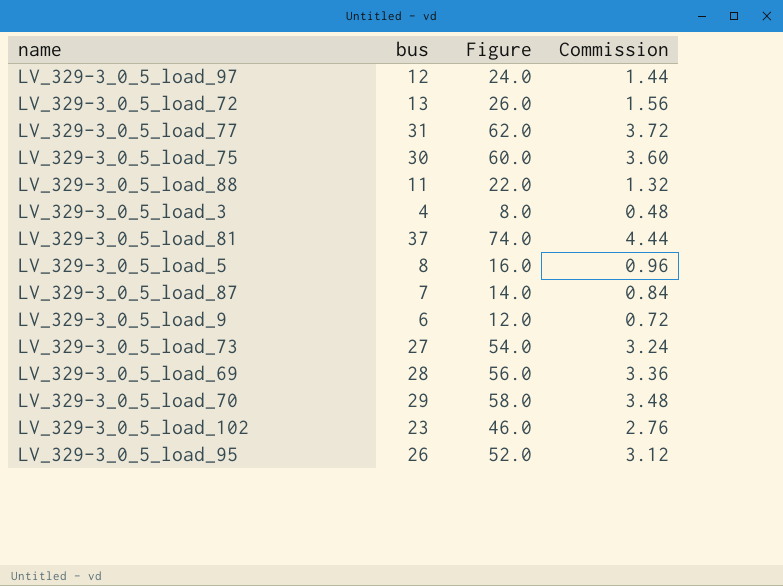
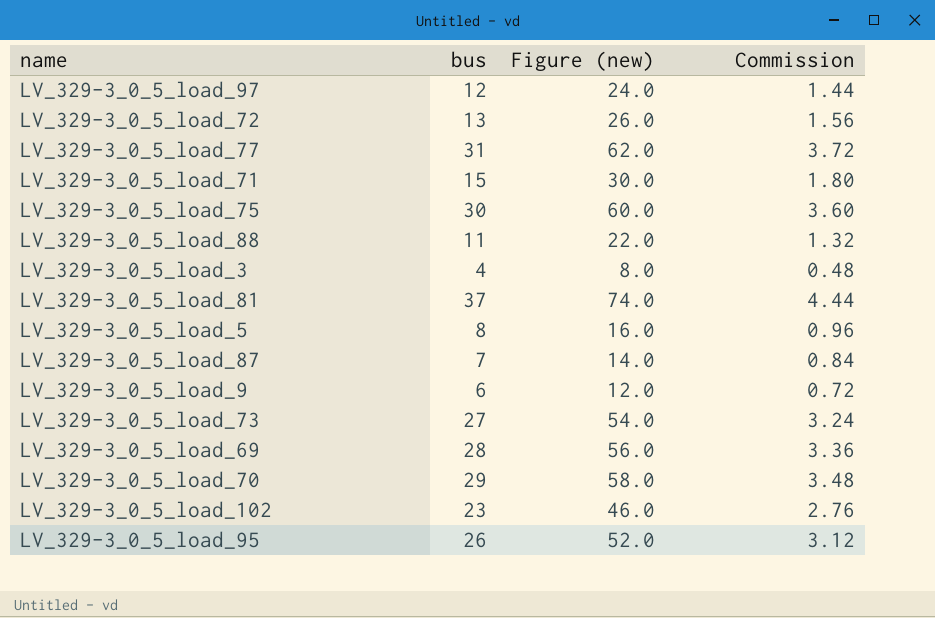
column name: Figure -> Figure (new)
row LV_329-3_0_5_load_71: none -> 15 | 30.0 | 1.80

